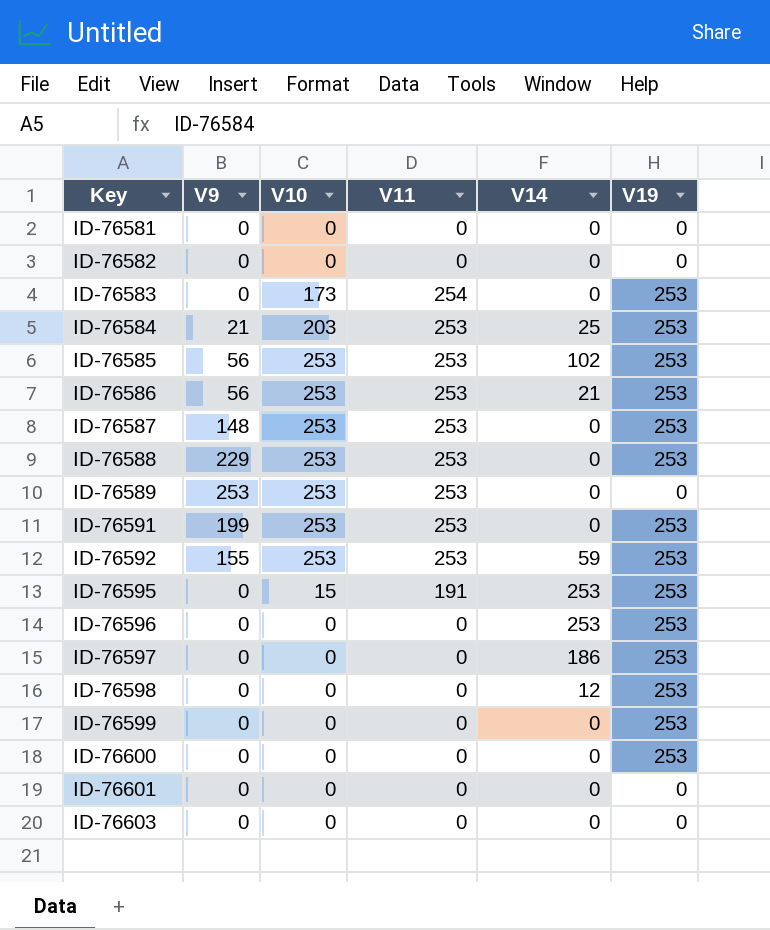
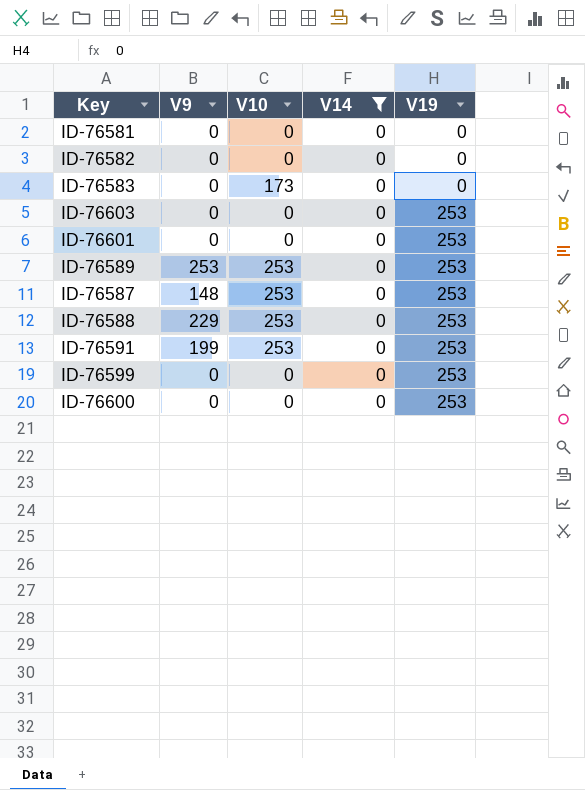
filter: none -> V14 = 0
row order: Key ascending -> V19 ascending
column V11 | position: 4 -> none
ID-76583 | V19: 253 -> 0
ID-76603 | V19: 0 -> 253
ID-76601 | V19: 0 -> 253
ID-76589 | V19: 0 -> 253

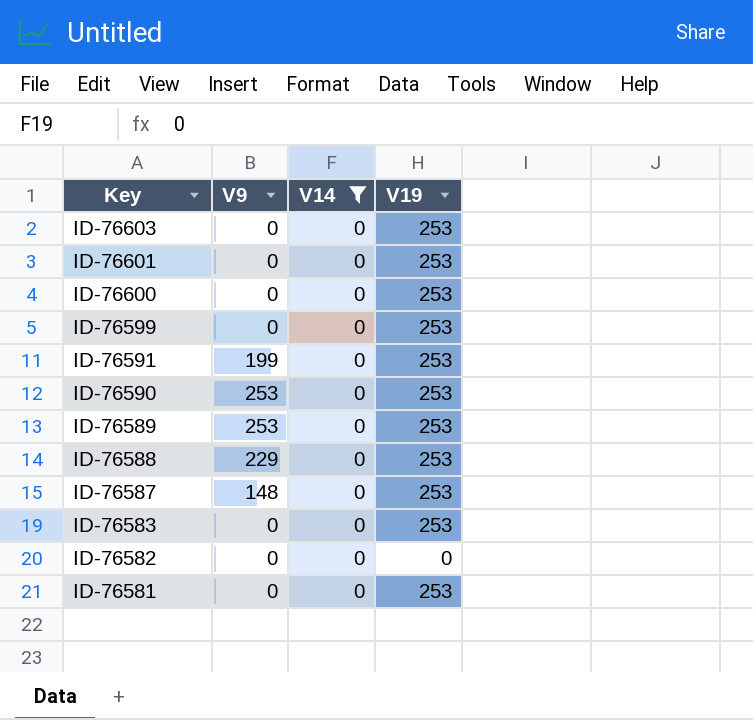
row order: V19 ascending -> Key descending
column V10 | position: 3 -> none
row ID-76590: none -> 253 | 0 | 253
ID-76583 | V19: 0 -> 253
ID-76581 | V19: 0 -> 253

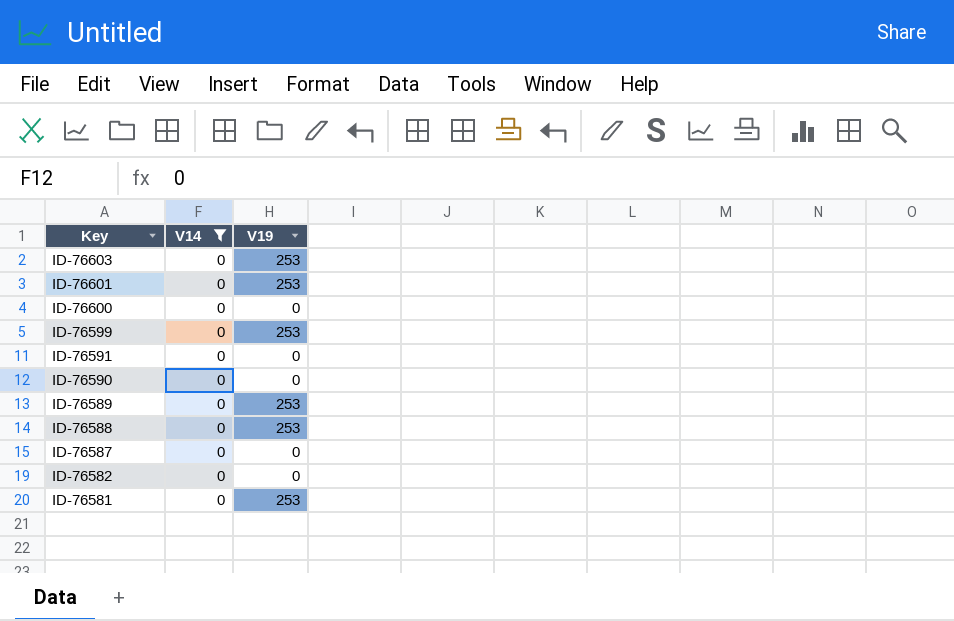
column V9 | position: 2 -> none
row ID-76583: 0 | 0 | 253 -> none
ID-76600 | V19: 253 -> 0
ID-76591 | V19: 253 -> 0
ID-76590 | V19: 253 -> 0
ID-76587 | V19: 253 -> 0

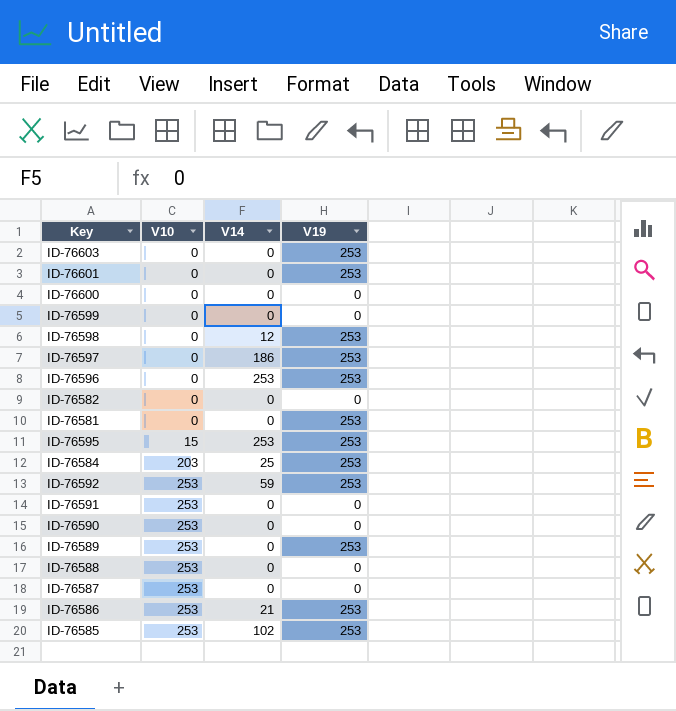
filter: V14 = 0 -> none
row order: Key descending -> V10 ascending
column V10 | position: none -> 2
ID-76599 | V19: 253 -> 0
ID-76588 | V19: 253 -> 0

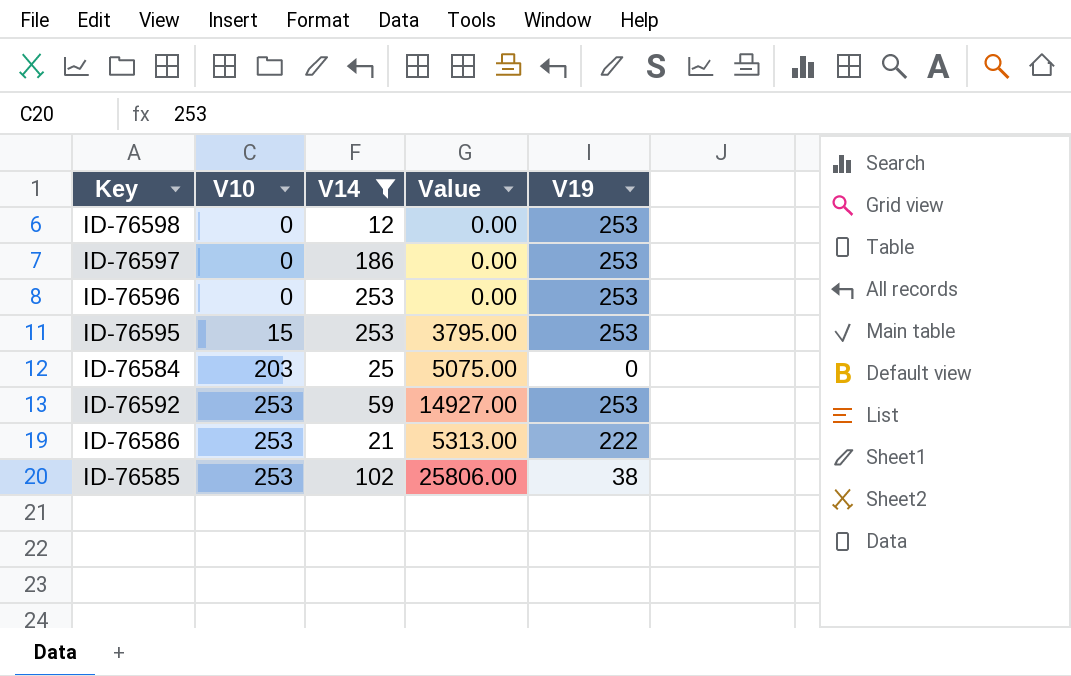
filter: none -> V14 != 0
column Value | formula: none -> [V10] * [V14]
ID-76584 | V19: 253 -> 0
ID-76586 | V19: 253 -> 222
ID-76585 | V19: 253 -> 38

